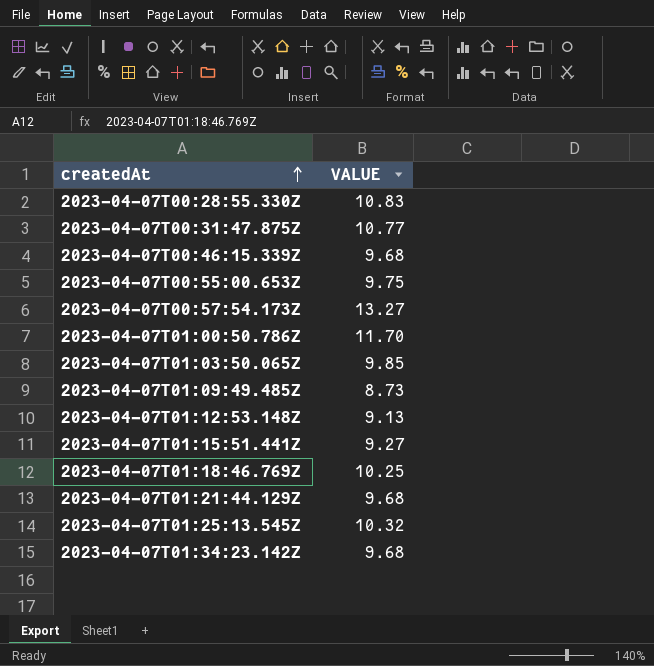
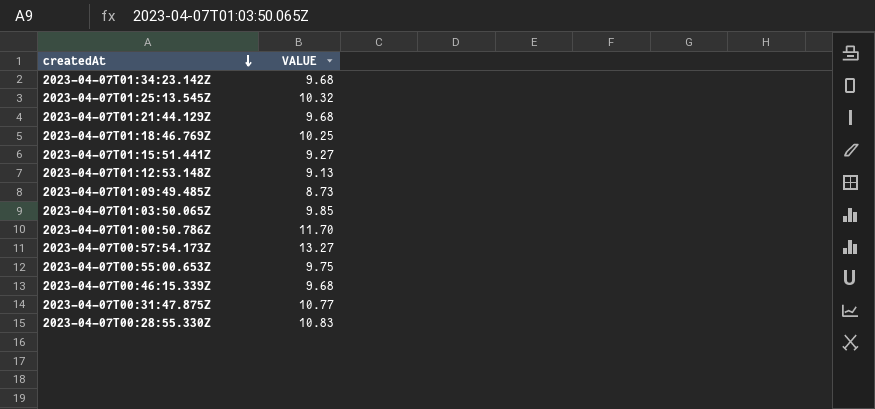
row order: createdAt ascending -> createdAt descending

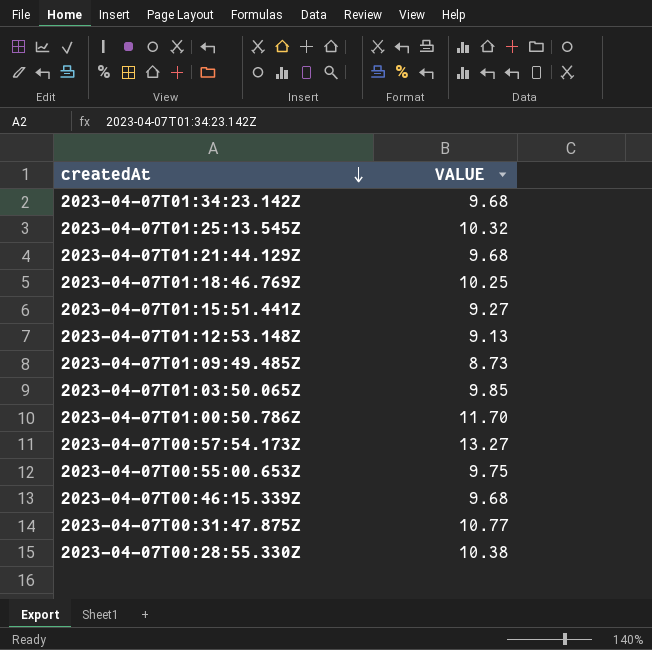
2023-04-07T00:28:55.330Z | VALUE: 10.83 -> 10.38

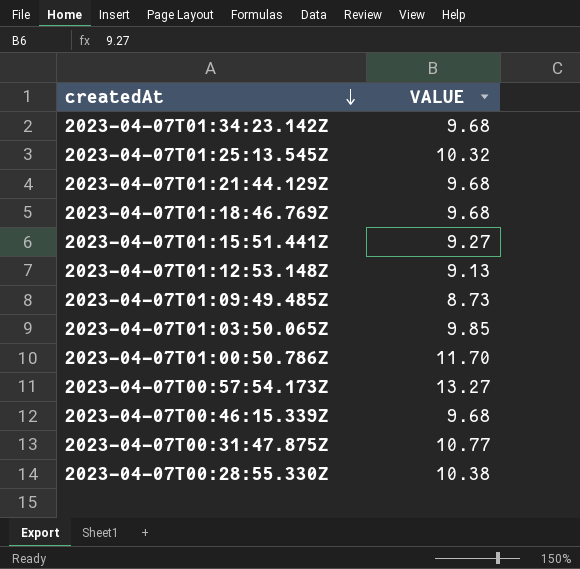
row 2023-04-07T00:55:00.653Z: 9.75 -> none
2023-04-07T01:18:46.769Z | VALUE: 10.25 -> 9.68

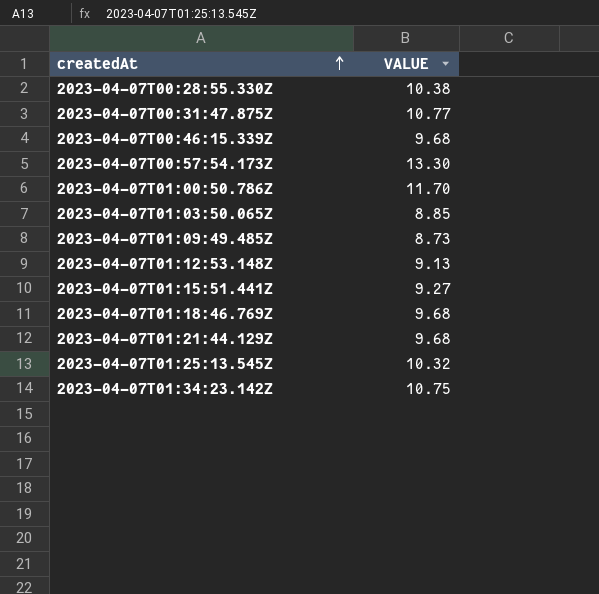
row order: createdAt descending -> createdAt ascending
2023-04-07T00:57:54.173Z | VALUE: 13.27 -> 13.30
2023-04-07T01:03:50.065Z | VALUE: 9.85 -> 8.85
2023-04-07T01:34:23.142Z | VALUE: 9.68 -> 10.75

